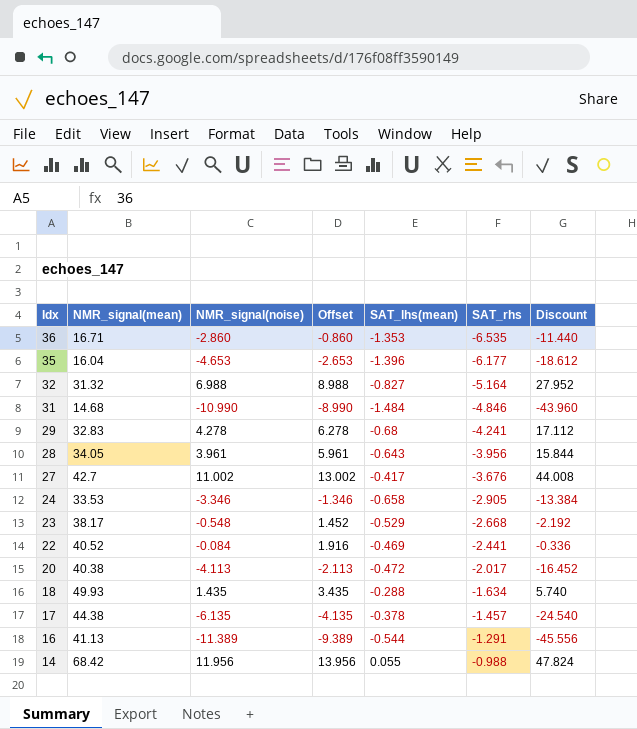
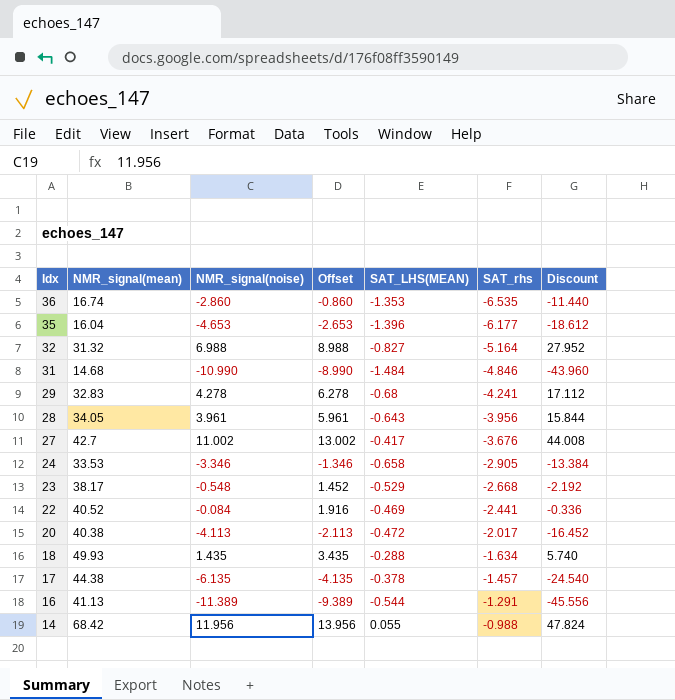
column name: SAT_lhs(mean) -> SAT_LHS(MEAN)
36 | NMR_signal(mean): 16.71 -> 16.74

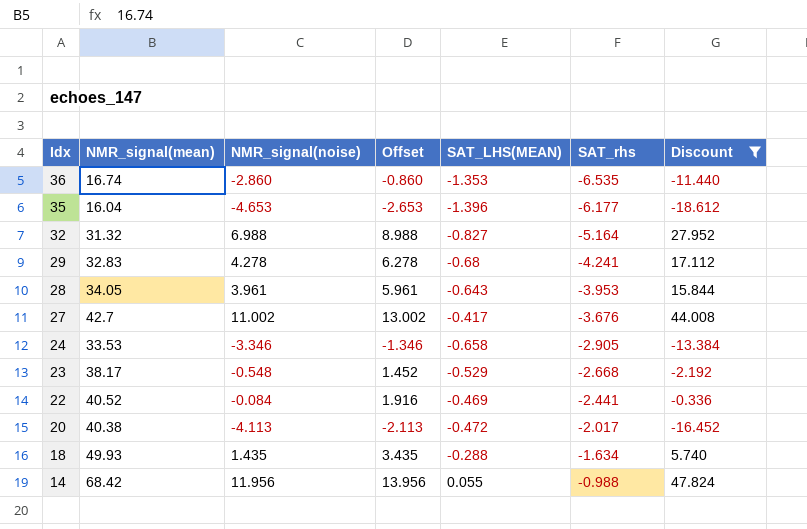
filter: none -> Discount >= -18.612
28 | SAT_rhs: -3.956 -> -3.953

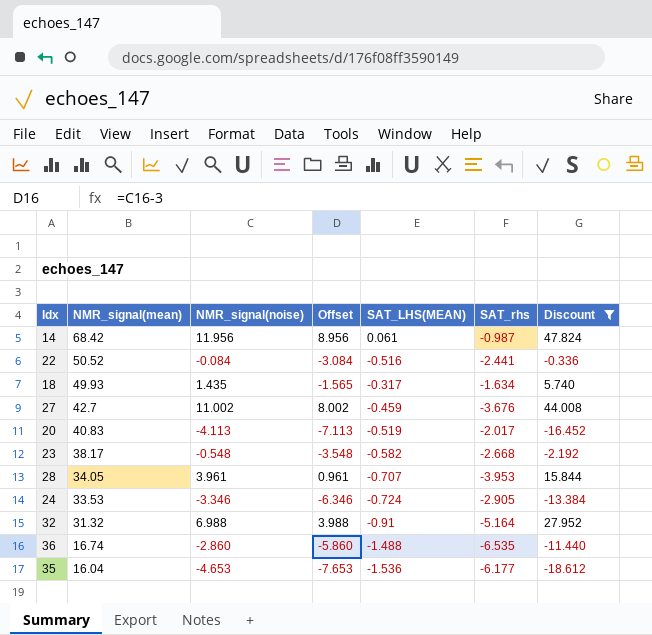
row order: Idx descending -> NMR_signal(mean) descending
column Offset | formula: [NMR_signal(noise)] + 2 -> [NMR_signal(noise)] - 3
row 29: 32.83 | 4.278 | 6.278 | -0.68 | -4.241 | 17.112 -> none
14 | SAT_LHS(MEAN): 0.055 -> 0.061
14 | SAT_rhs: -0.988 -> -0.987
22 | NMR_signal(mean): 40.52 -> 50.52
22 | SAT_LHS(MEAN): -0.469 -> -0.516
18 | SAT_LHS(MEAN): -0.288 -> -0.317
27 | SAT_LHS(MEAN): -0.417 -> -0.459
20 | NMR_signal(mean): 40.38 -> 40.83
20 | SAT_LHS(MEAN): -0.472 -> -0.519
23 | SAT_LHS(MEAN): -0.529 -> -0.582
28 | SAT_LHS(MEAN): -0.643 -> -0.707
24 | SAT_LHS(MEAN): -0.658 -> -0.724
32 | SAT_LHS(MEAN): -0.827 -> -0.91
36 | SAT_LHS(MEAN): -1.353 -> -1.488
35 | SAT_LHS(MEAN): -1.396 -> -1.536

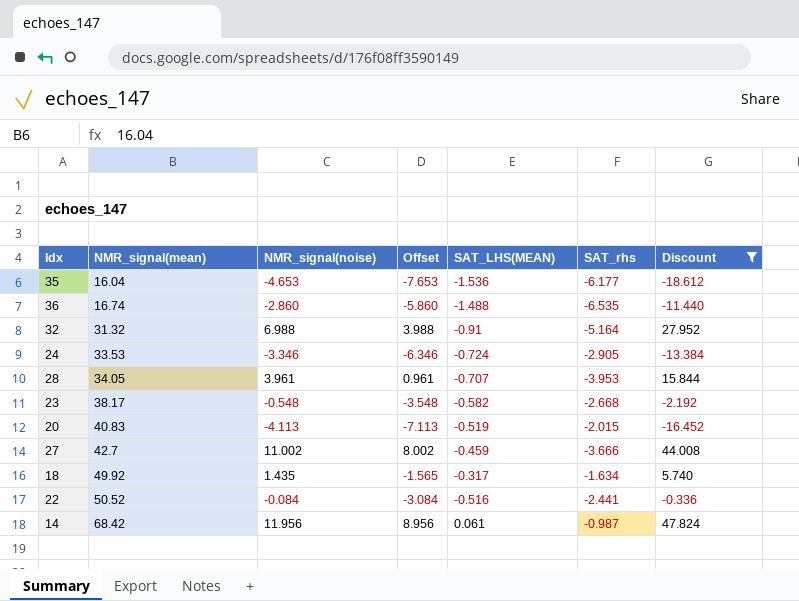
row order: NMR_signal(mean) descending -> NMR_signal(mean) ascending
20 | SAT_rhs: -2.017 -> -2.015
27 | SAT_rhs: -3.676 -> -3.666
18 | NMR_signal(mean): 49.93 -> 49.92

